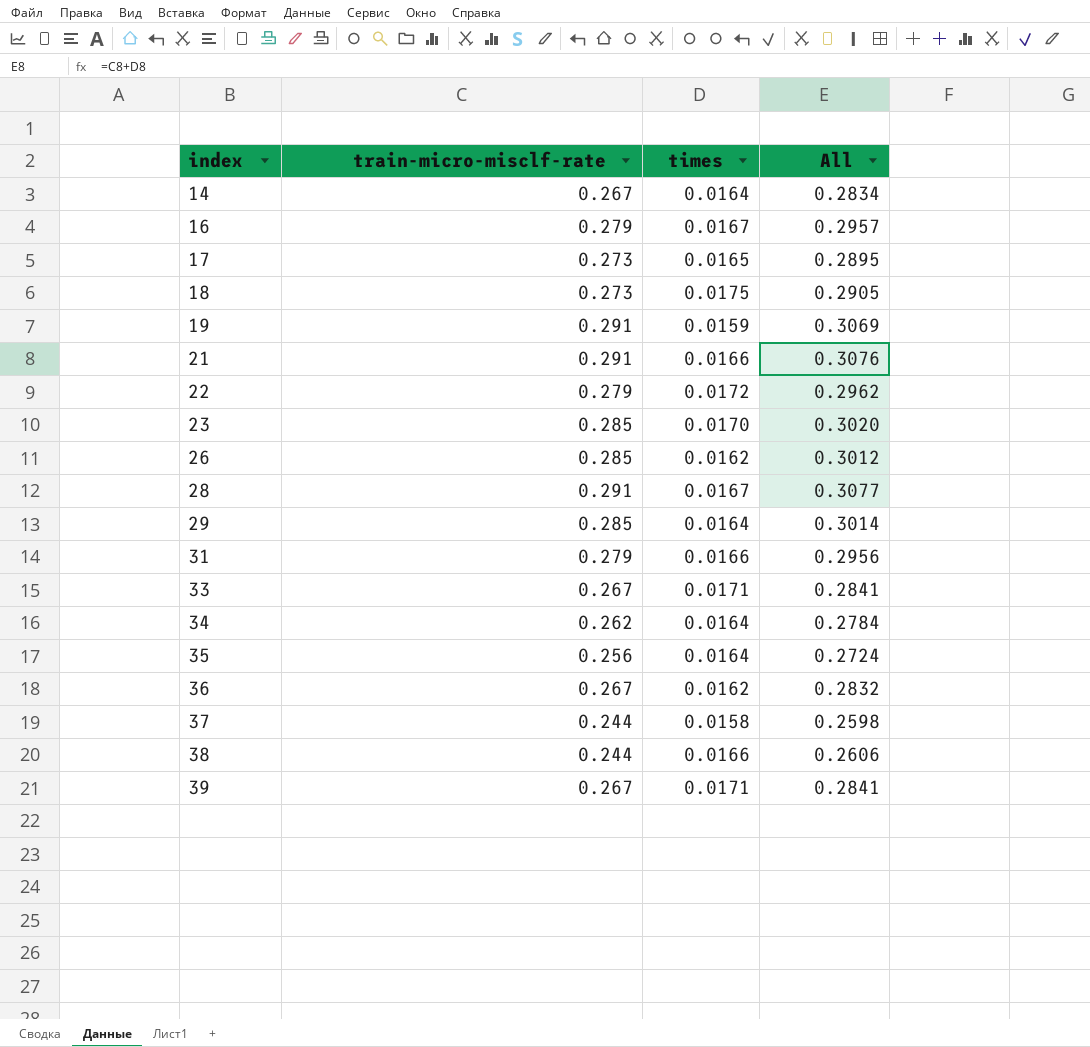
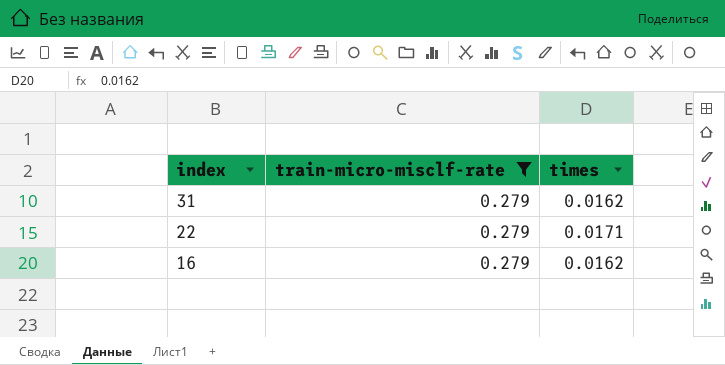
filter: none -> train-micro-misclf-rate = 0.279
row order: index ascending -> index descending
column All | formula: [train-micro-misclf-rate] + [times] -> none
31 | times: 0.0166 -> 0.0162
22 | times: 0.0172 -> 0.0171
16 | times: 0.0167 -> 0.0162

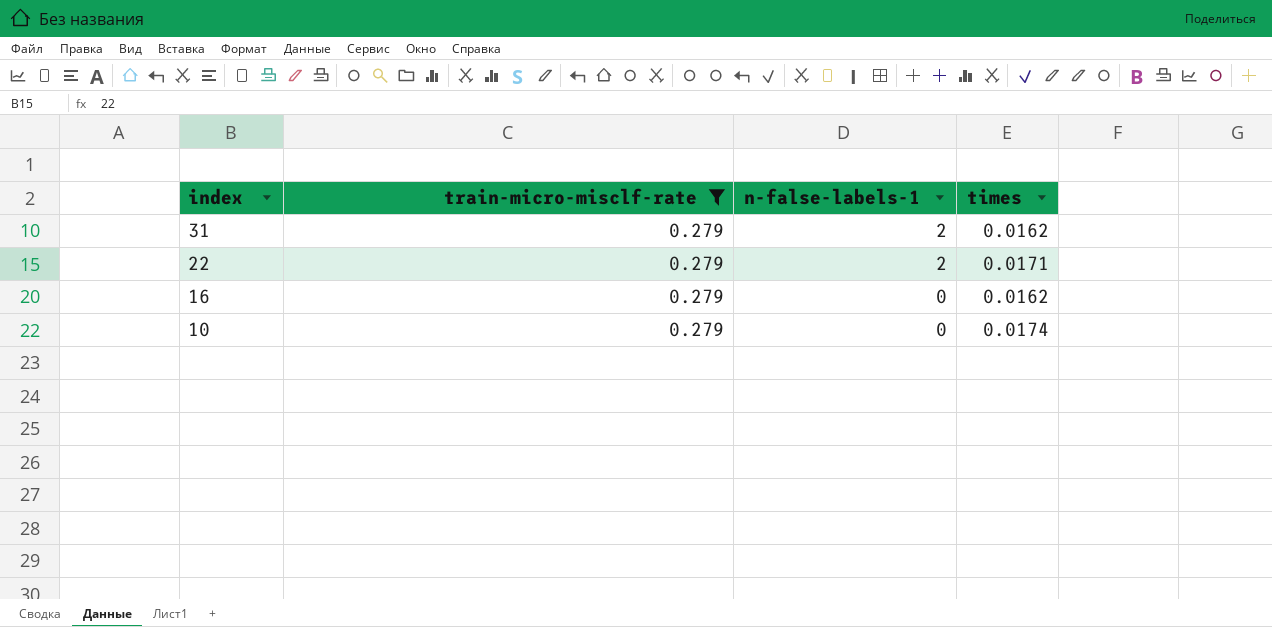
column n-false-labels-1 | position: none -> 3
row 10: none -> 0.279 | 0 | 0.0174

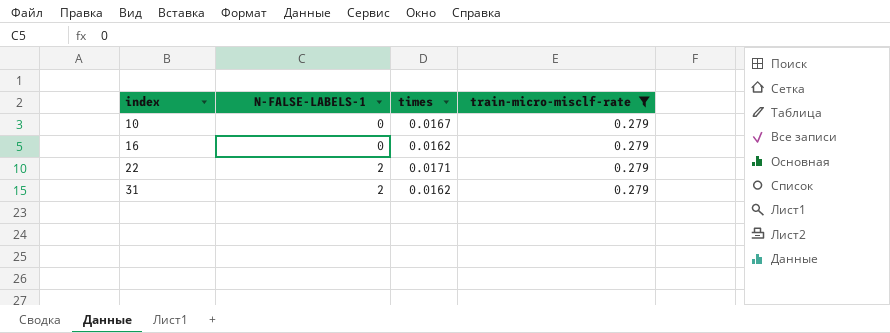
row order: index descending -> index ascending
column name: n-false-labels-1 -> N-FALSE-LABELS-1
column train-micro-misclf-rate | position: 2 -> 4
10 | times: 0.0174 -> 0.0167

